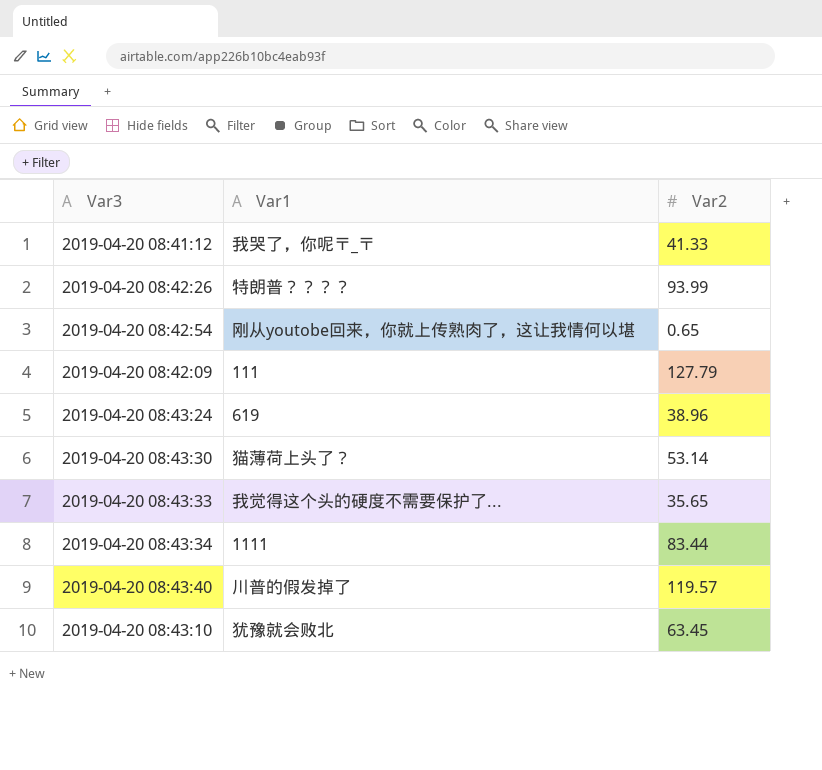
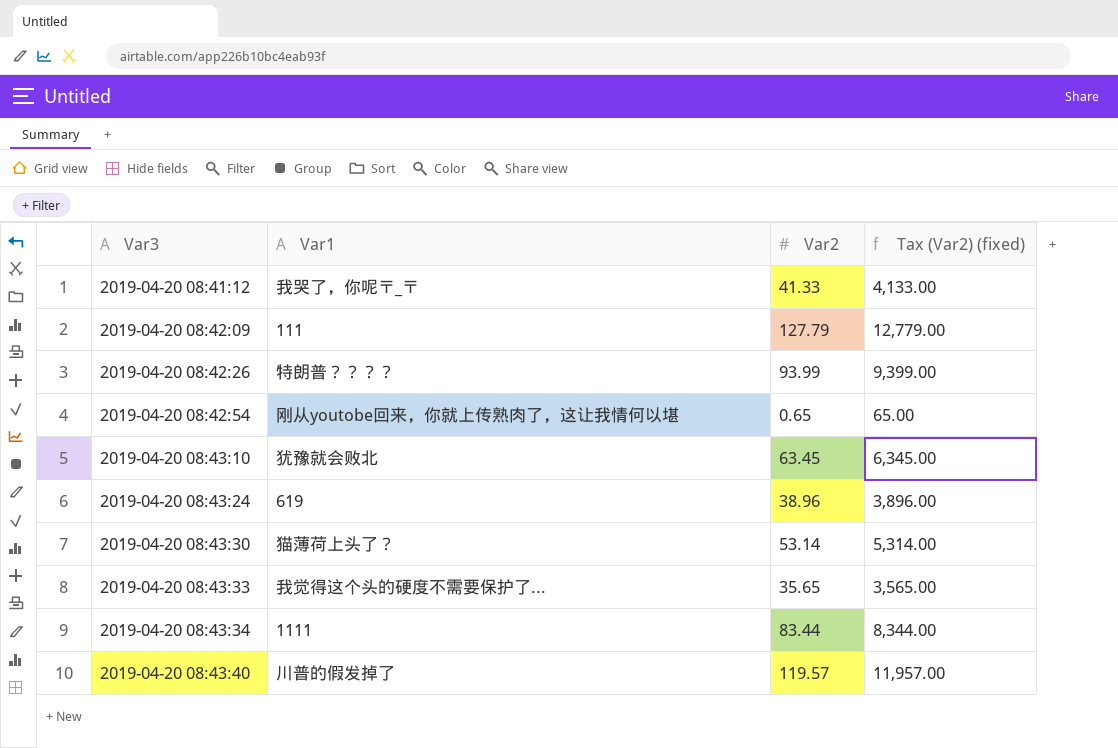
row order: none -> Var3 ascending
column Tax (Var2) (fixed) | formula: none -> [Var2] * 100

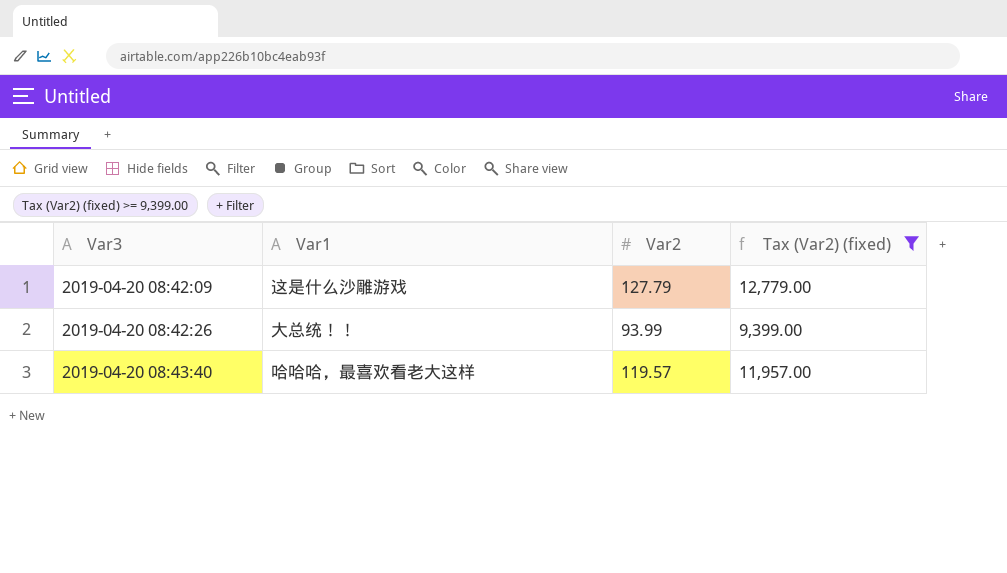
filter: none -> Tax (Var2) (fixed) >= 9,399.00
2019-04-20 08:42:09 | Var1: 111 -> 这是什么沙雕游戏
2019-04-20 08:42:26 | Var1: 特朗普？？？？ -> 大总统！！
2019-04-20 08:43:40 | Var1: 川普的假发掉了 -> 哈哈哈，最喜欢看老大这样

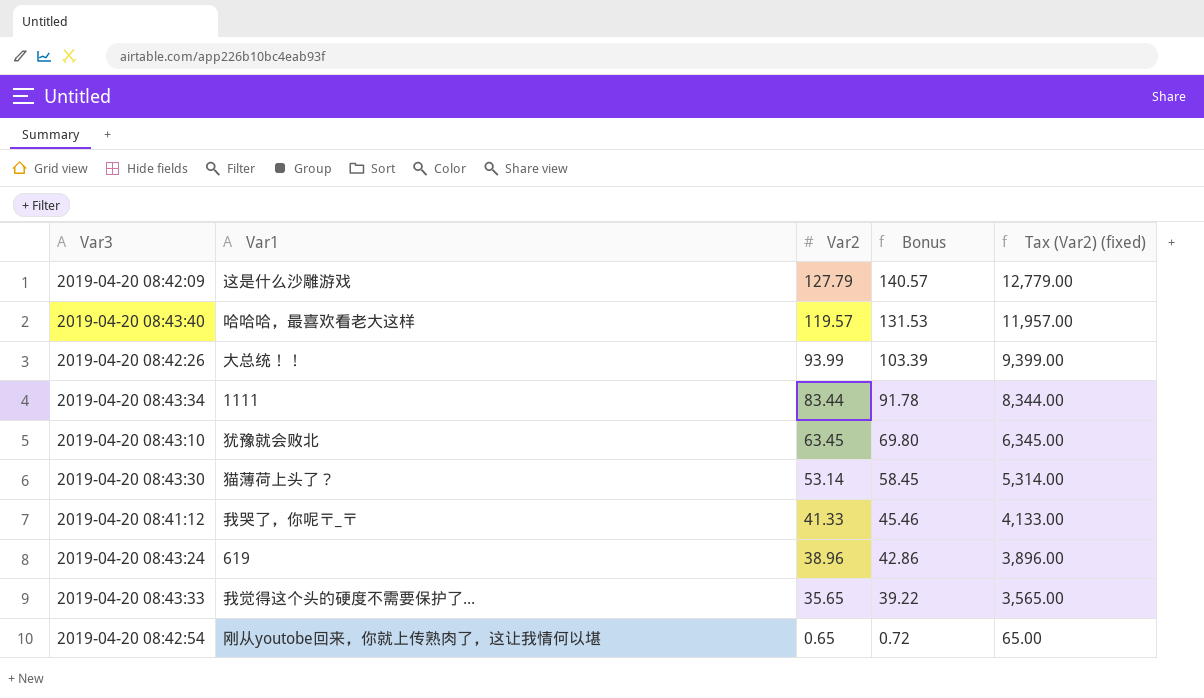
filter: Tax (Var2) (fixed) >= 9,399.00 -> none
row order: Var3 ascending -> Var2 descending
column Bonus | formula: none -> [Var2] * 1.1

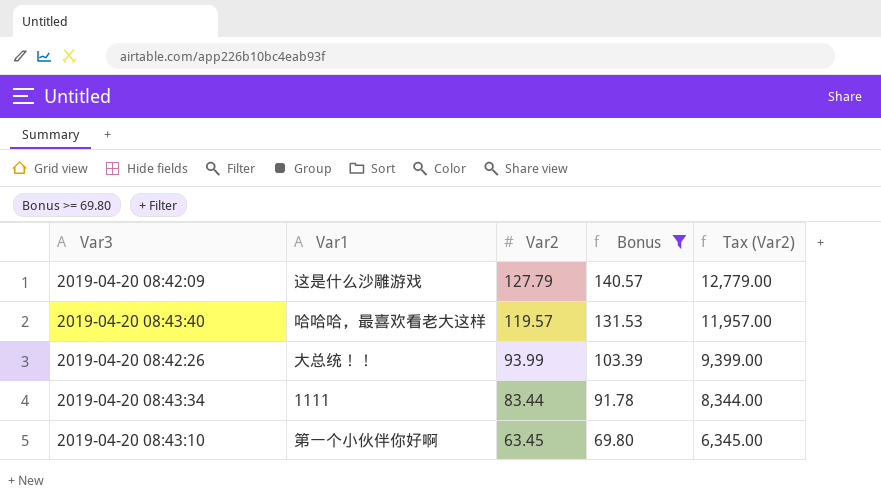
filter: none -> Bonus >= 69.80
column name: Tax (Var2) (fixed) -> Tax (Var2)
2019-04-20 08:43:10 | Var1: 犹豫就会败北 -> 第一个小伙伴你好啊

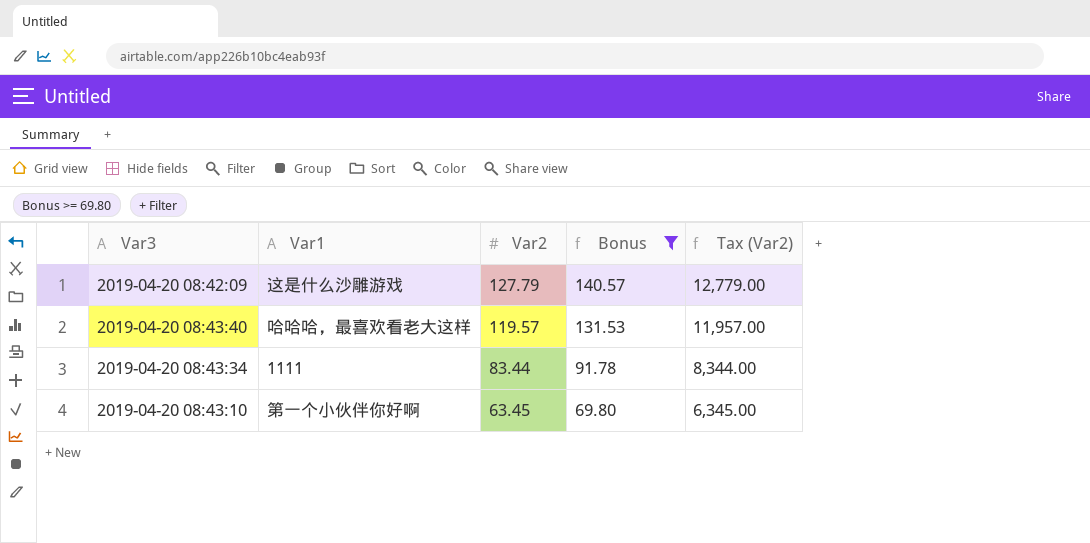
row 2019-04-20 08:42:26: 大总统！！ | 93.99 | 103.39 | 9,399.00 -> none

